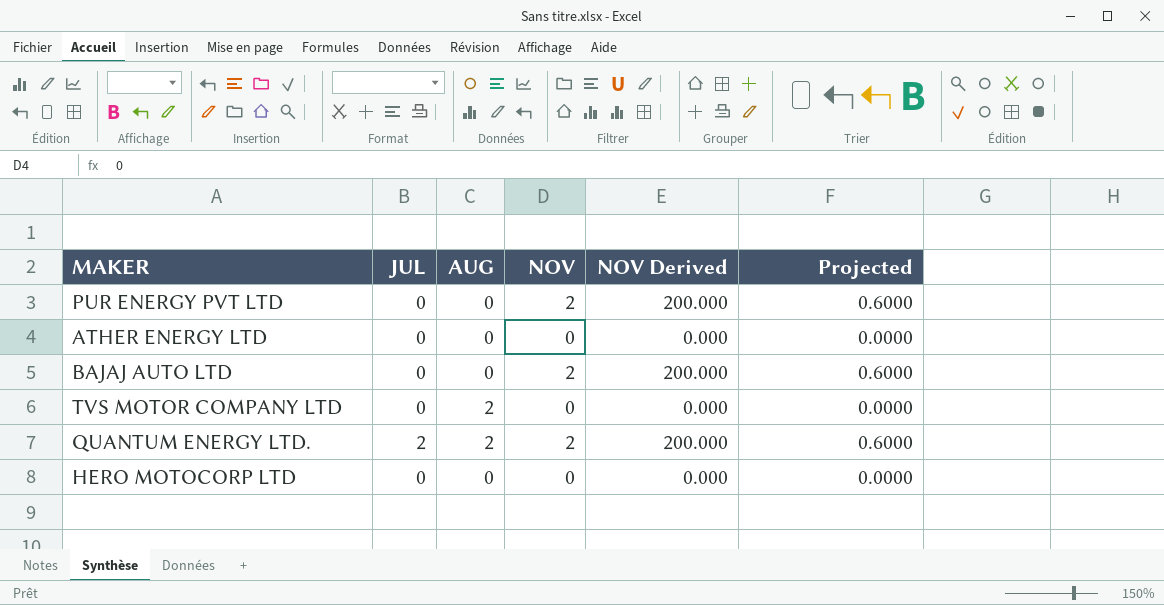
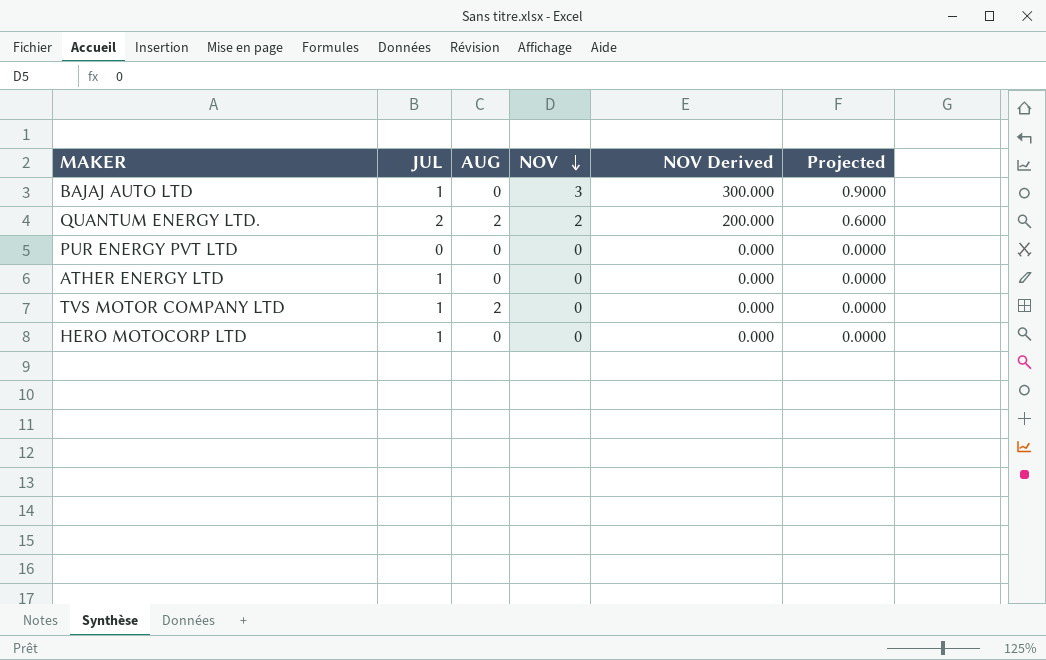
row order: none -> NOV descending
BAJAJ AUTO LTD | JUL: 0 -> 1
BAJAJ AUTO LTD | NOV: 2 -> 3
BAJAJ AUTO LTD | NOV Derived: 200.000 -> 300.000
BAJAJ AUTO LTD | Projected: 0.6000 -> 0.9000
PUR ENERGY PVT LTD | NOV: 2 -> 0
PUR ENERGY PVT LTD | NOV Derived: 200.000 -> 0.000
PUR ENERGY PVT LTD | Projected: 0.6000 -> 0.0000
ATHER ENERGY LTD | JUL: 0 -> 1
TVS MOTOR COMPANY LTD | JUL: 0 -> 1
HERO MOTOCORP LTD | JUL: 0 -> 1

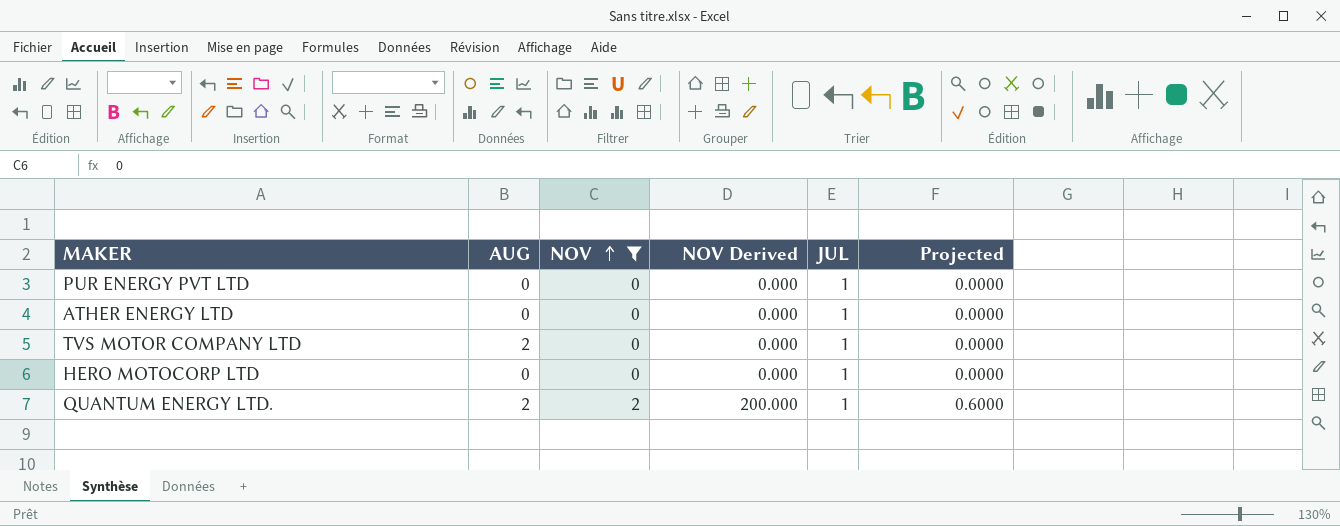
filter: none -> NOV != 3
row order: NOV descending -> NOV ascending
column JUL | position: 2 -> 5
PUR ENERGY PVT LTD | JUL: 0 -> 1
QUANTUM ENERGY LTD. | JUL: 2 -> 1

